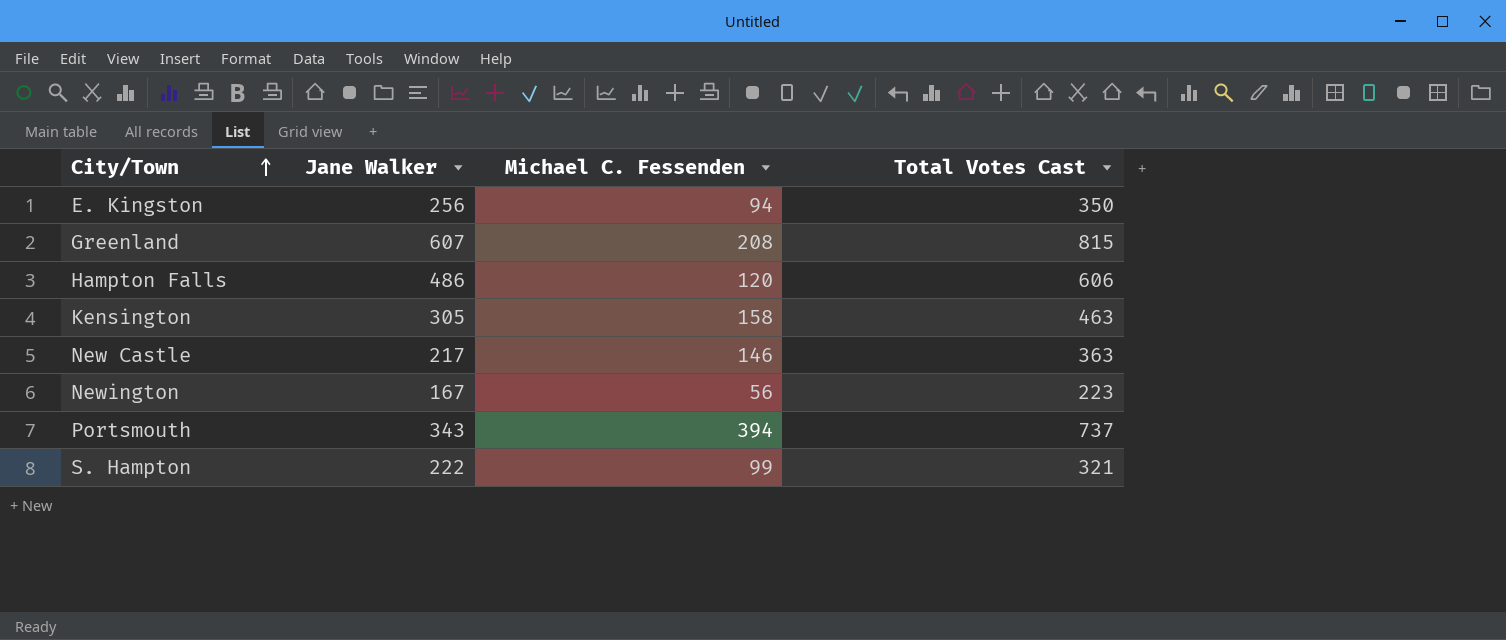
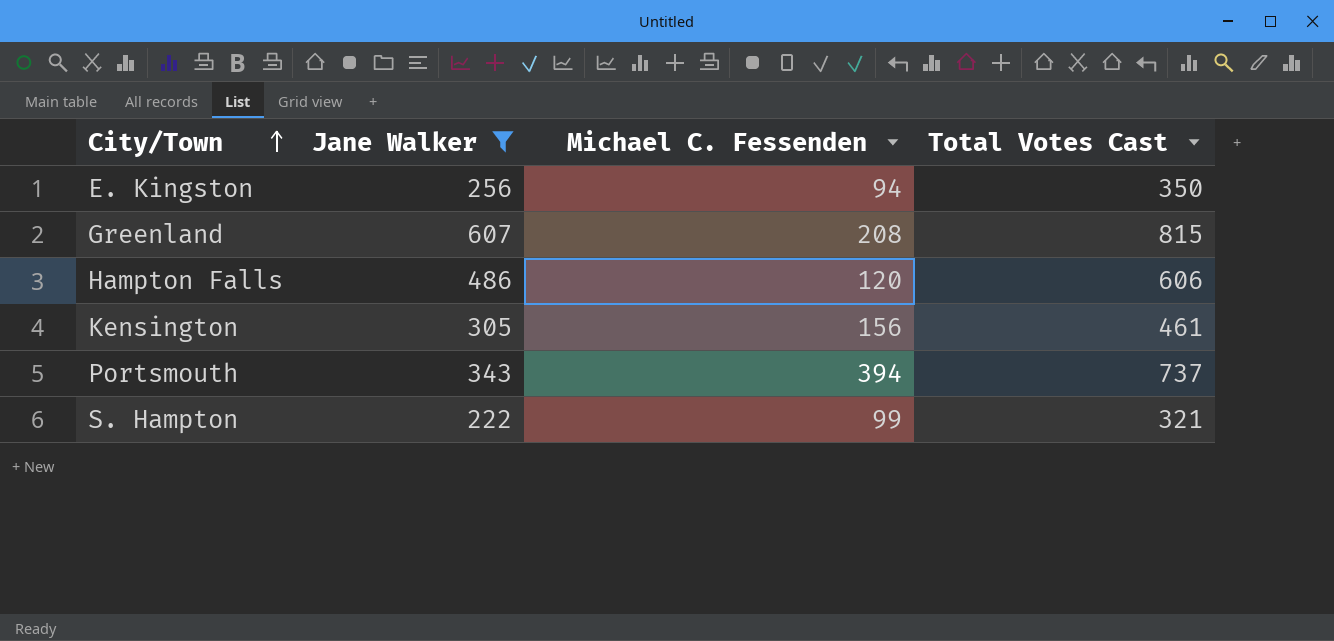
filter: none -> Jane Walker >= 222
Kensington | Michael C. Fessenden: 158 -> 156
Kensington | Total Votes Cast: 463 -> 461

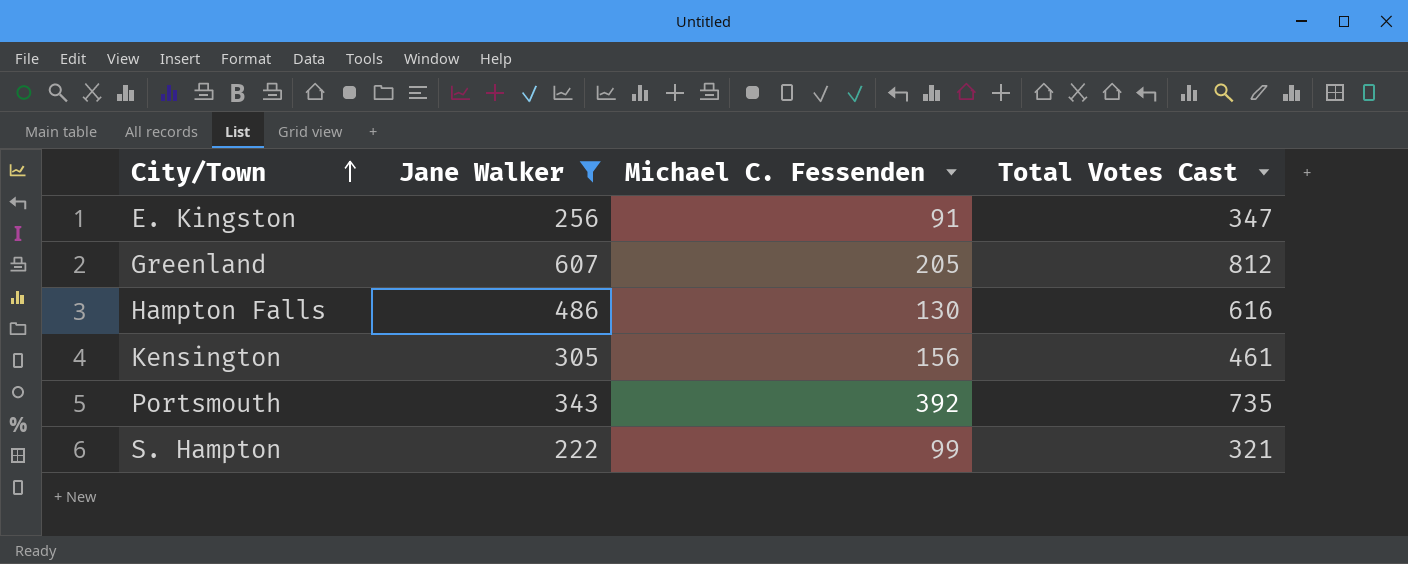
E. Kingston | Michael C. Fessenden: 94 -> 91
E. Kingston | Total Votes Cast: 350 -> 347
Greenland | Michael C. Fessenden: 208 -> 205
Greenland | Total Votes Cast: 815 -> 812
Hampton Falls | Michael C. Fessenden: 120 -> 130
Hampton Falls | Total Votes Cast: 606 -> 616
Portsmouth | Michael C. Fessenden: 394 -> 392
Portsmouth | Total Votes Cast: 737 -> 735

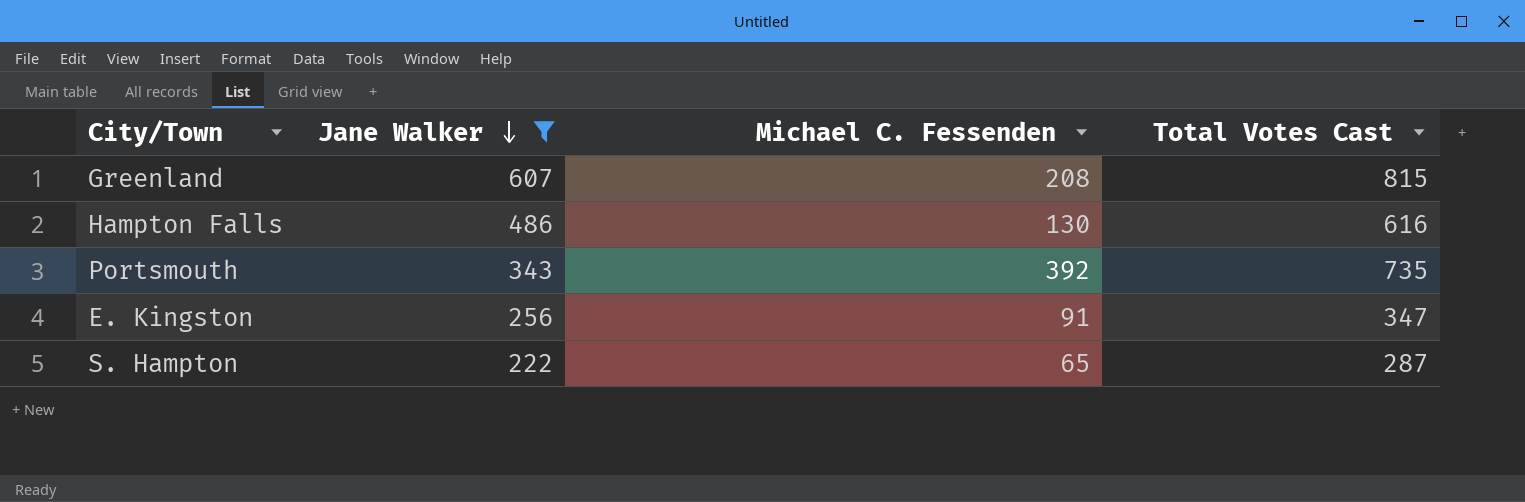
row order: City/Town ascending -> Jane Walker descending
row Kensington: 305 | 156 | 461 -> none
Greenland | Michael C. Fessenden: 205 -> 208
Greenland | Total Votes Cast: 812 -> 815
S. Hampton | Michael C. Fessenden: 99 -> 65
S. Hampton | Total Votes Cast: 321 -> 287

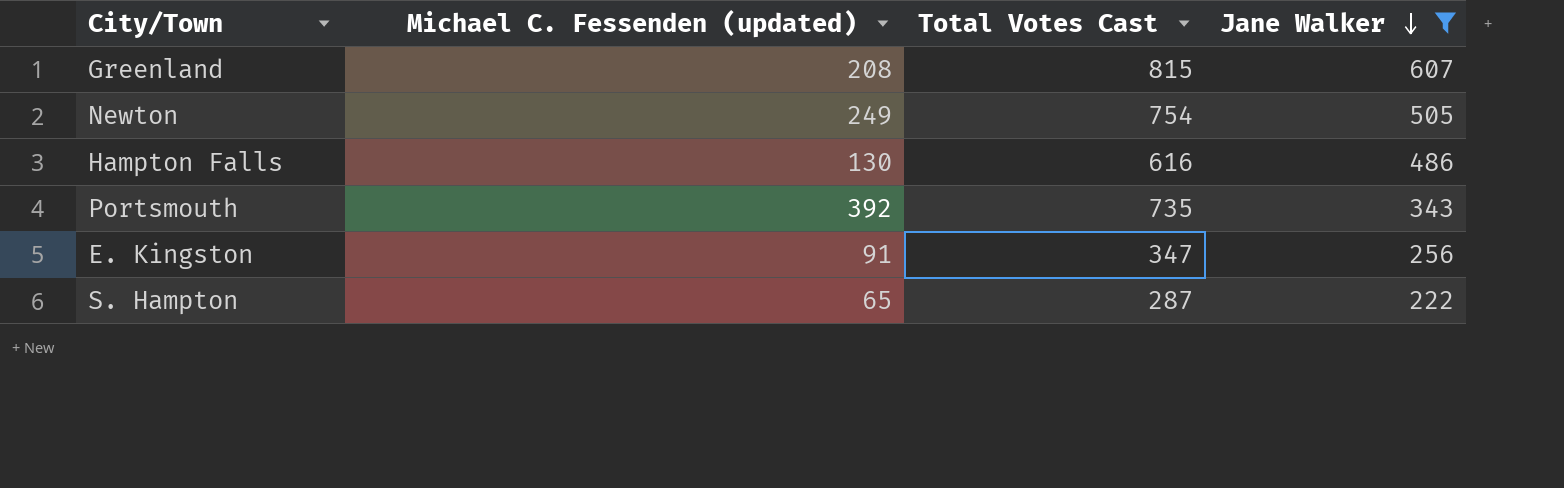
column name: Michael C. Fessenden -> Michael C. Fessenden (updated)
column Jane Walker | position: 2 -> 4
row Newton: none -> 249 | 754 | 505

